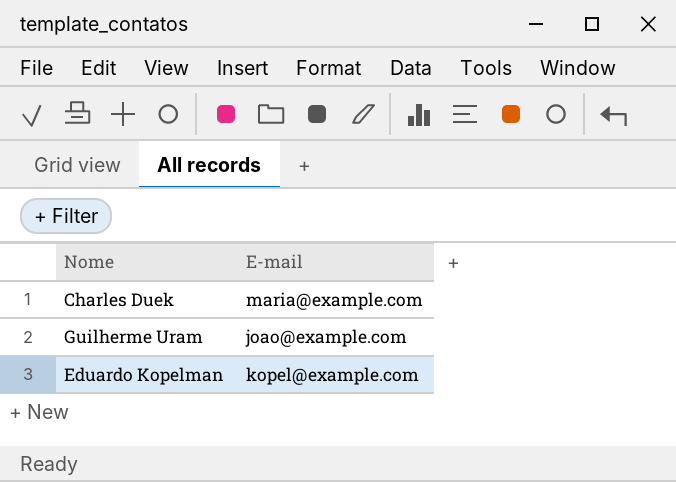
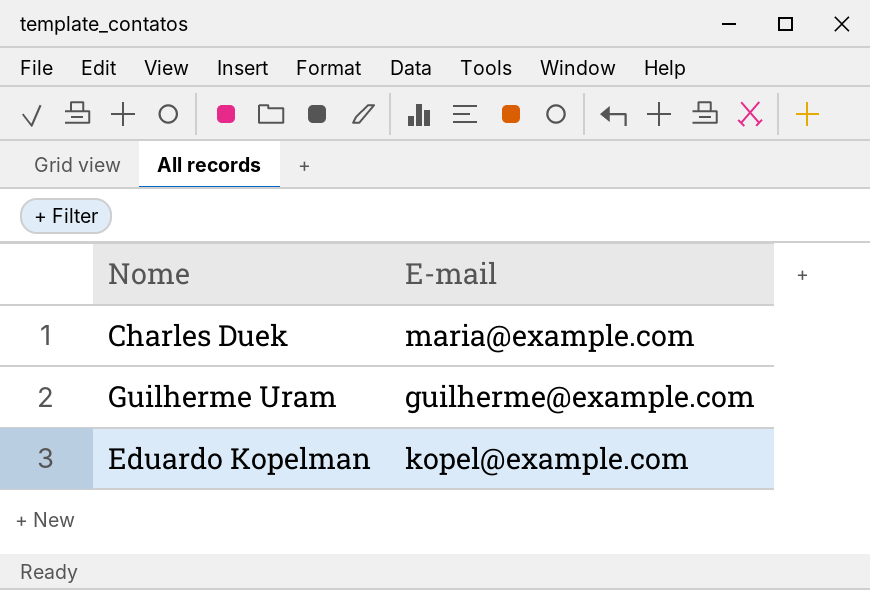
Guilherme Uram | E-mail: joao@example.com -> guilherme@example.com

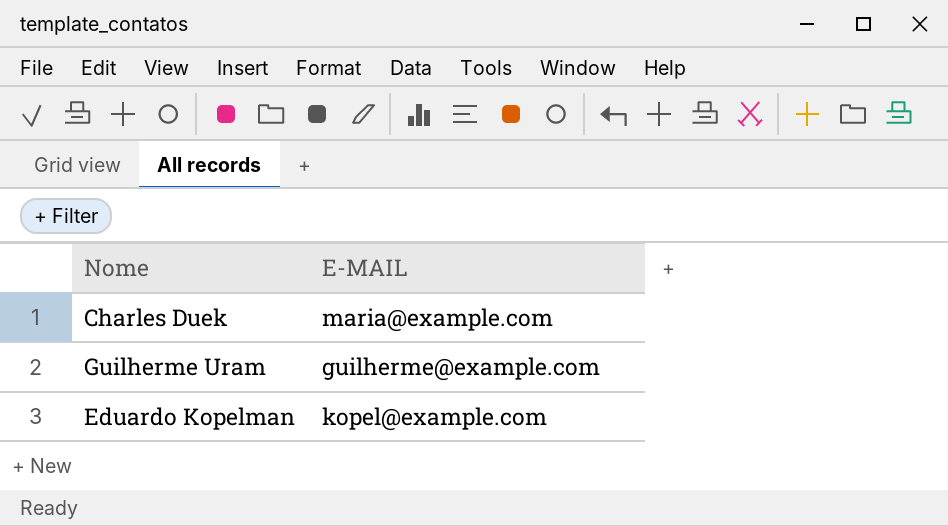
column name: E-mail -> E-MAIL

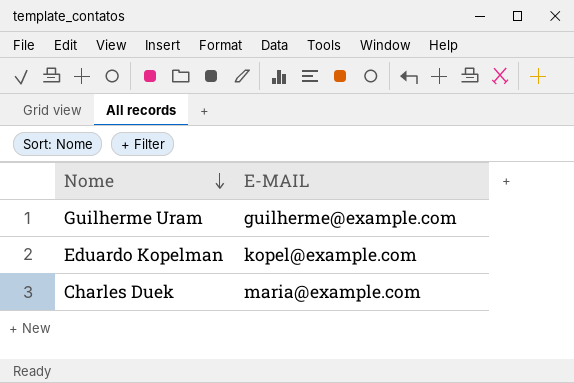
row order: none -> Nome descending

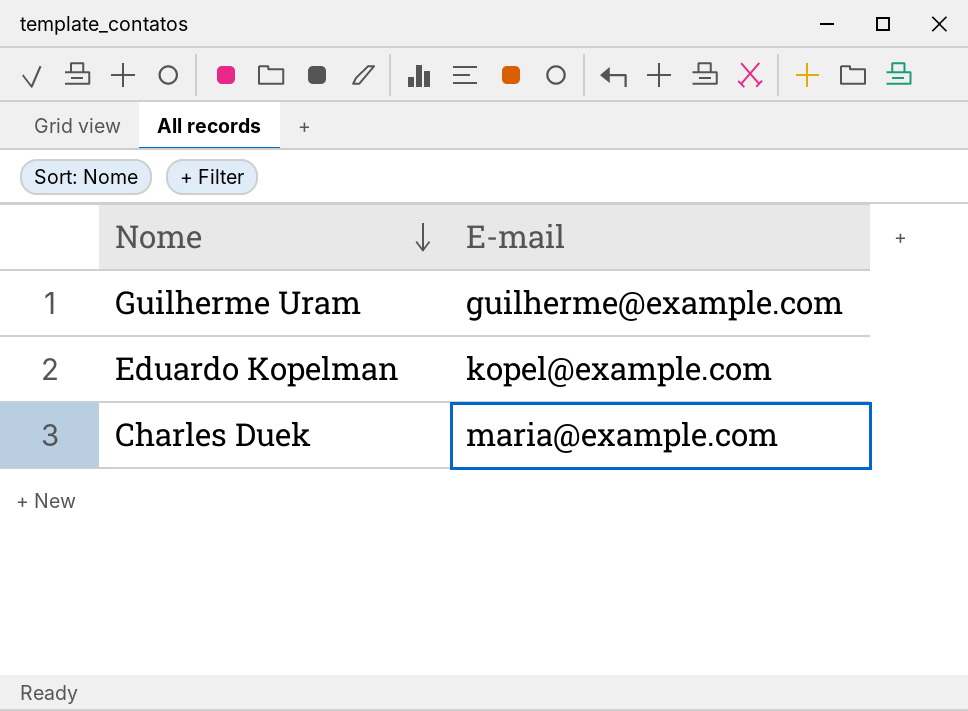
column name: E-MAIL -> E-mail

